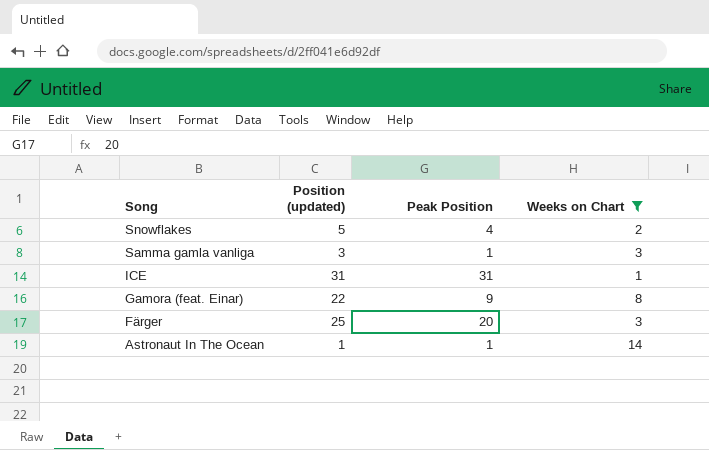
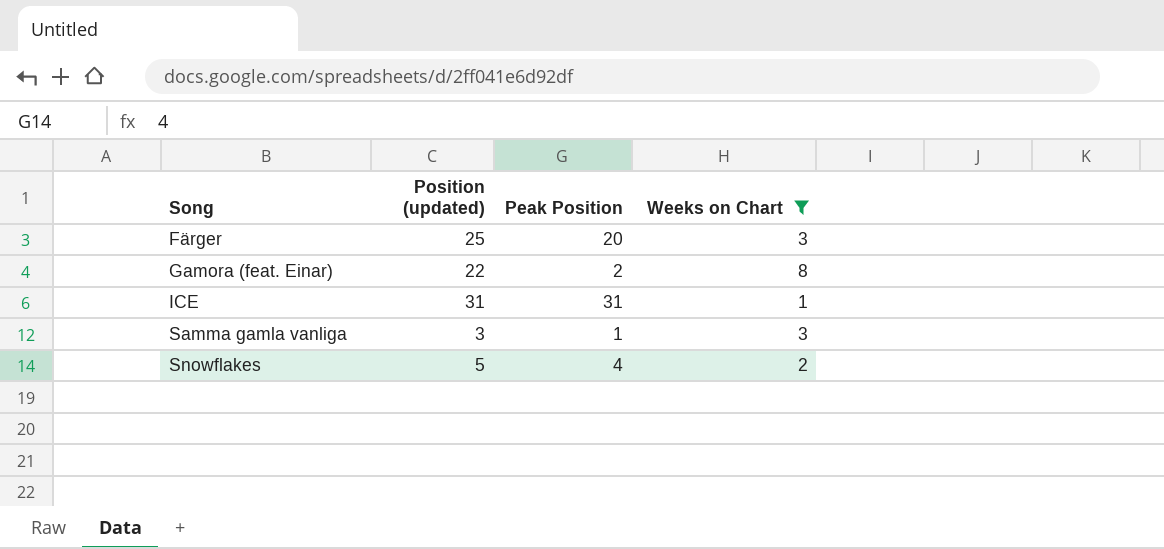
row order: Song descending -> Song ascending
row Astronaut In The Ocean: 1 | 1 | 14 -> none
Gamora (feat. Einar) | Peak Position: 9 -> 2

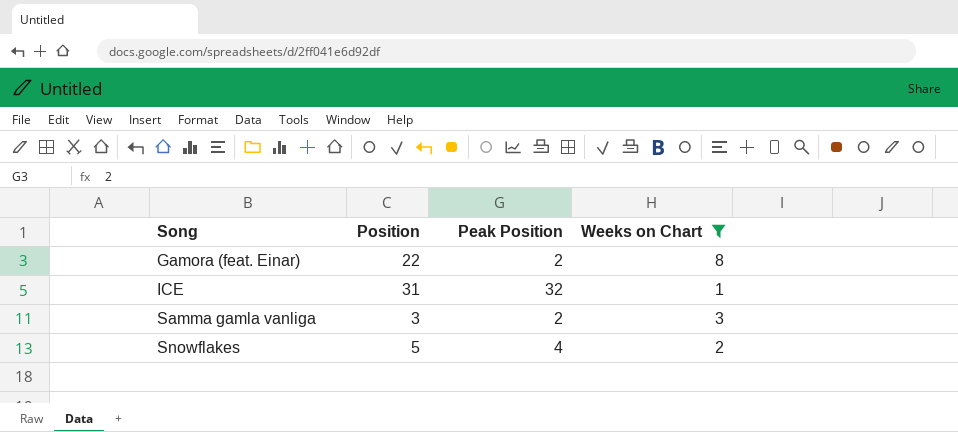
column name: Position (updated) -> Position
row Färger: 25 | 20 | 3 -> none
ICE | Peak Position: 31 -> 32
Samma gamla vanliga | Peak Position: 1 -> 2

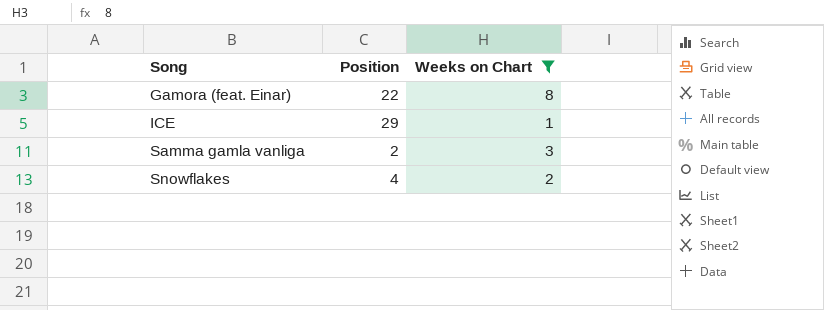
column Peak Position | position: 3 -> none
ICE | Position: 31 -> 29
Samma gamla vanliga | Position: 3 -> 2
Snowflakes | Position: 5 -> 4

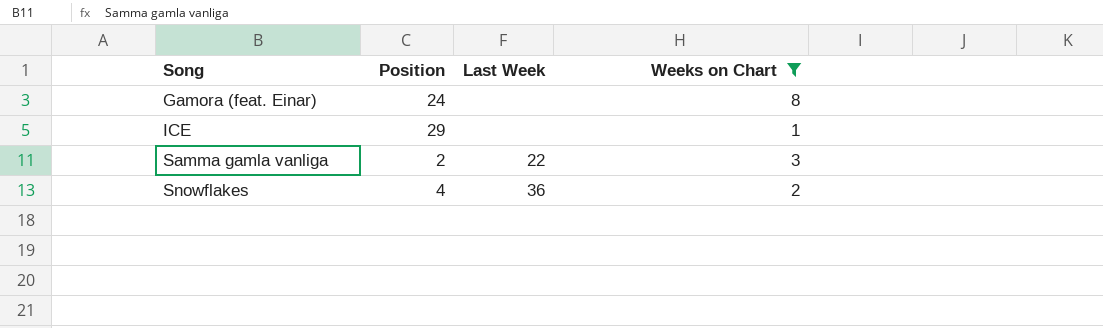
column Last Week | position: none -> 3
Gamora (feat. Einar) | Position: 22 -> 24

